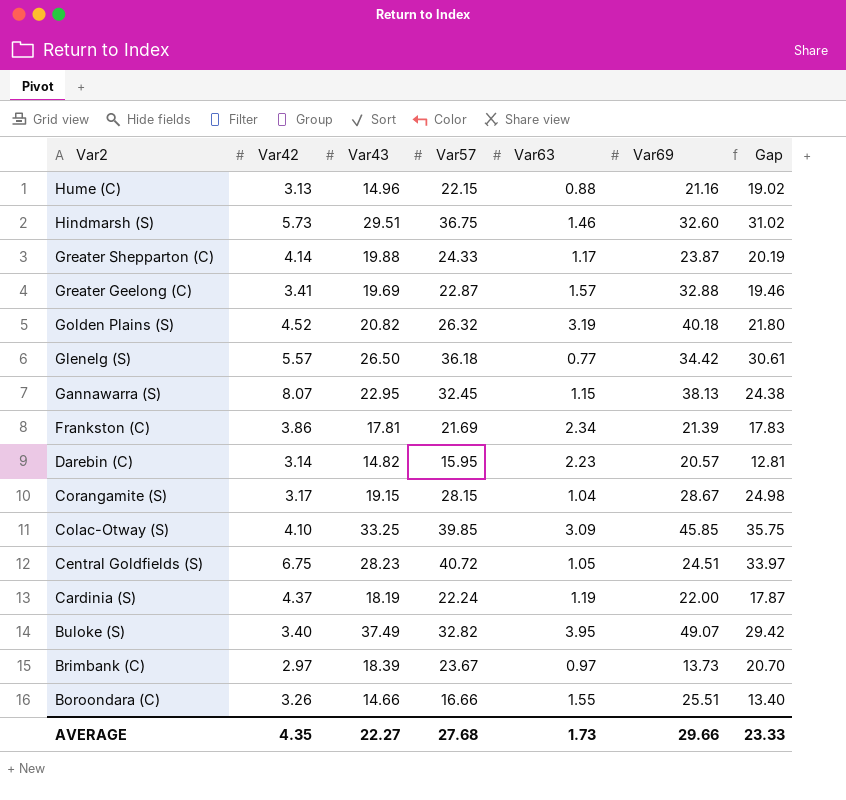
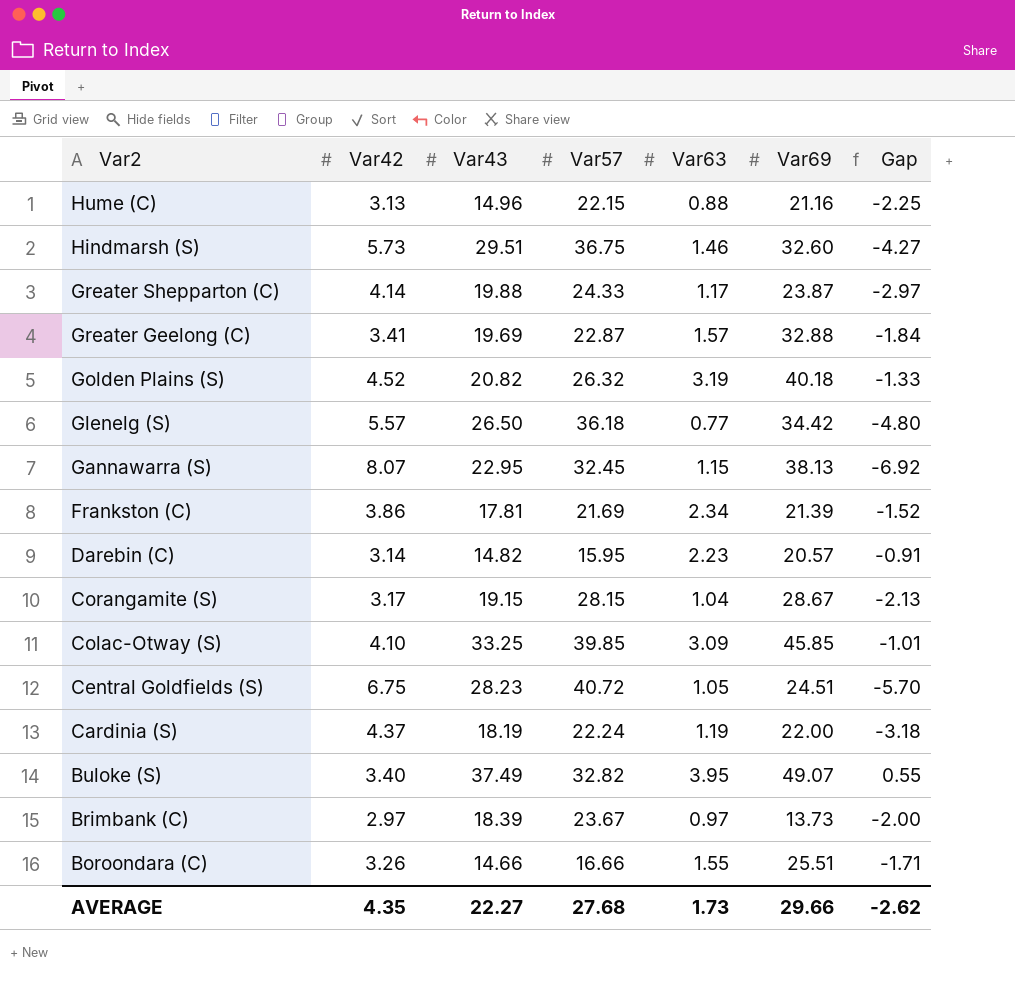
column Gap | formula: [Var57] - [Var42] -> [Var63] - [Var42]
AVERAGE | Gap: 23.33 -> -2.62

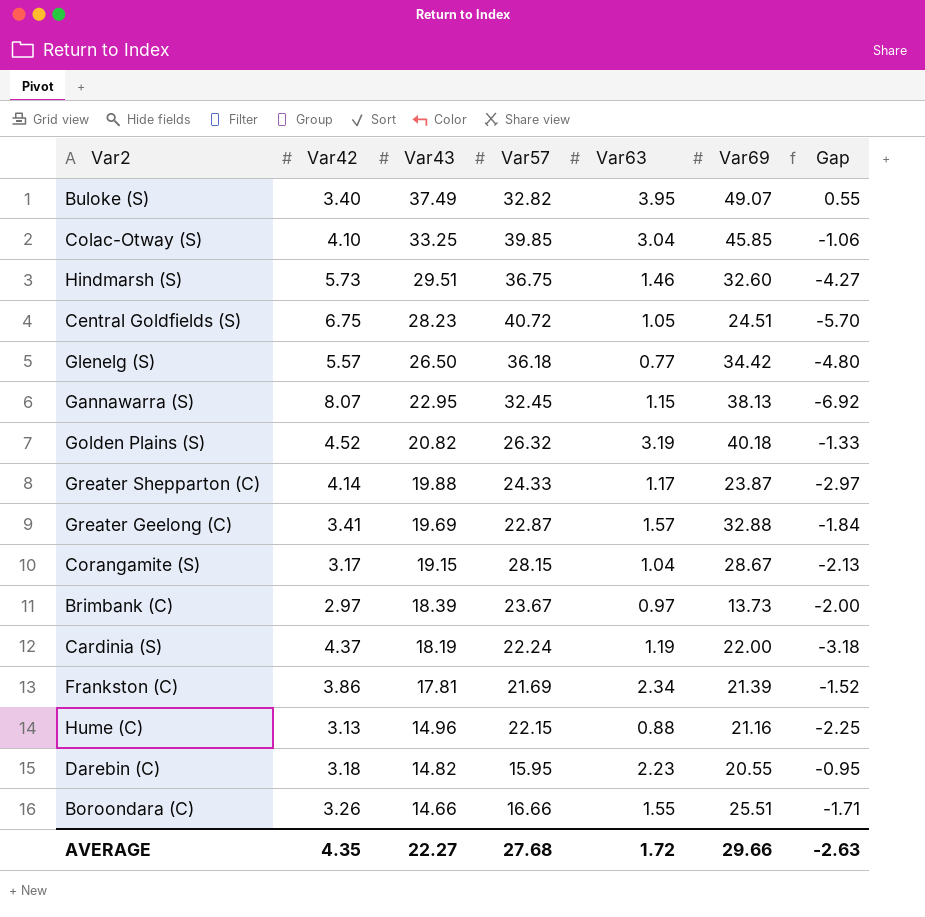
row order: Var2 descending -> Var43 descending
Colac-Otway (S) | Var63: 3.09 -> 3.04
Colac-Otway (S) | Gap: -1.01 -> -1.06
Darebin (C) | Var42: 3.14 -> 3.18
Darebin (C) | Var69: 20.57 -> 20.55
Darebin (C) | Gap: -0.91 -> -0.95
AVERAGE | Var63: 1.73 -> 1.72
AVERAGE | Gap: -2.62 -> -2.63

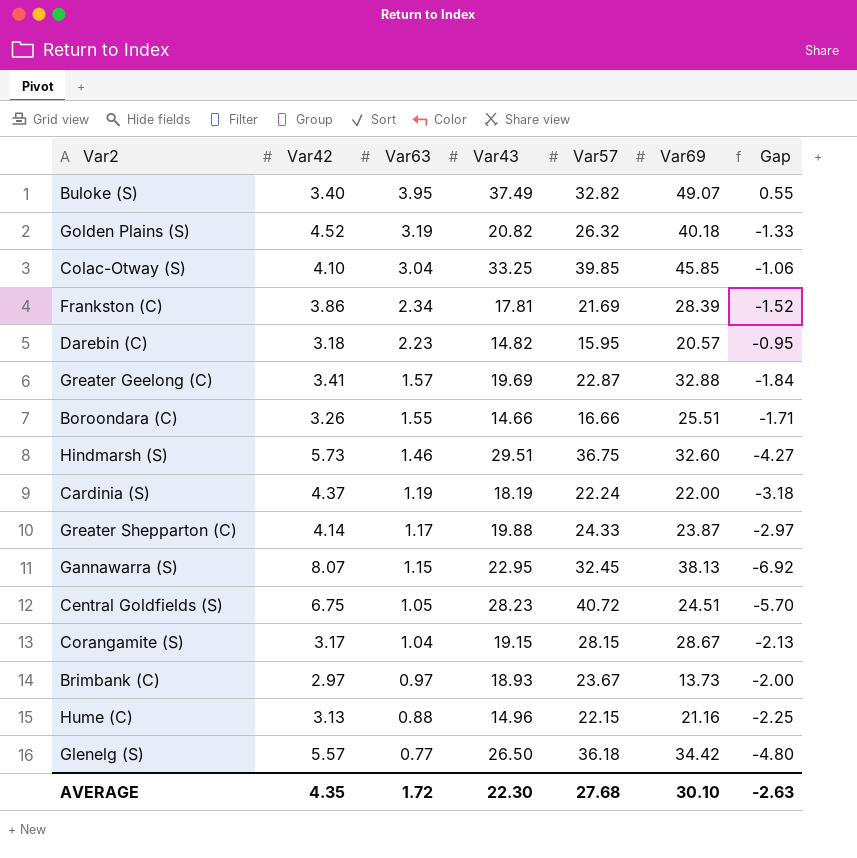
row order: Var43 descending -> Var63 descending
column Var63 | position: 5 -> 3
Frankston (C) | Var69: 21.39 -> 28.39
Darebin (C) | Var69: 20.55 -> 20.57
Brimbank (C) | Var43: 18.39 -> 18.93
AVERAGE | Var43: 22.27 -> 22.30
AVERAGE | Var69: 29.66 -> 30.10

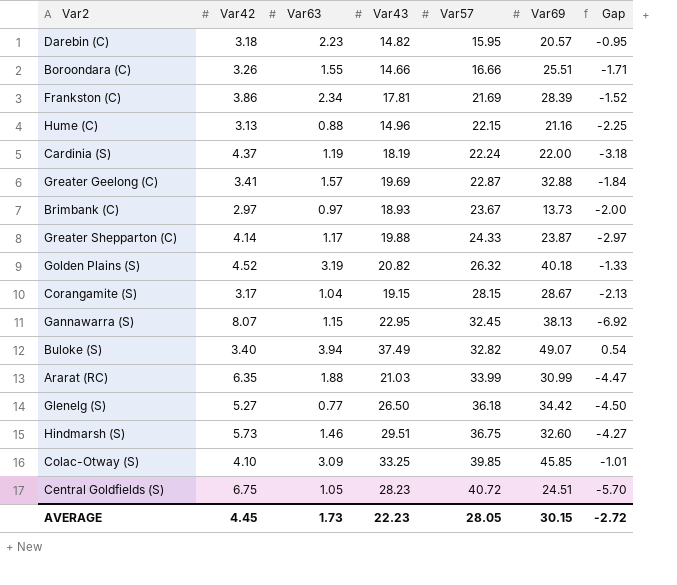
row order: Var63 descending -> Var57 ascending
Buloke (S) | Var63: 3.95 -> 3.94
Buloke (S) | Gap: 0.55 -> 0.54
row Ararat (RC): none -> 6.35 | 1.88 | 21.03 | 33.99 | 30.99 | -4.47
Glenelg (S) | Var42: 5.57 -> 5.27
Glenelg (S) | Gap: -4.80 -> -4.50
Colac-Otway (S) | Var63: 3.04 -> 3.09
Colac-Otway (S) | Gap: -1.06 -> -1.01
AVERAGE | Var42: 4.35 -> 4.45
AVERAGE | Var63: 1.72 -> 1.73
AVERAGE | Var43: 22.30 -> 22.23
AVERAGE | Var57: 27.68 -> 28.05
AVERAGE | Var69: 30.10 -> 30.15
AVERAGE | Gap: -2.63 -> -2.72

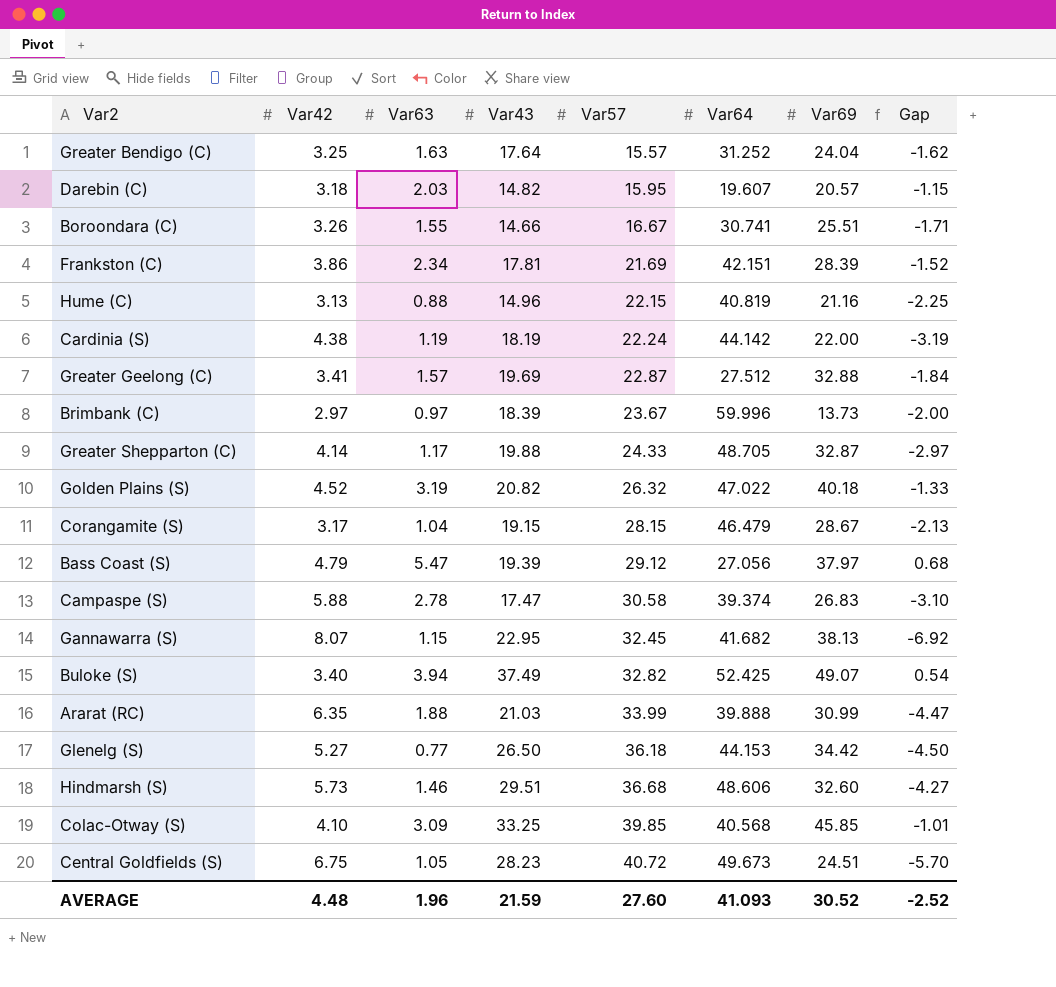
column Var64 | position: none -> 6
row Greater Bendigo (C): none -> 3.25 | 1.63 | 17.64 | 15.57 | 31.252 | 24.04 | -1.62
Darebin (C) | Var63: 2.23 -> 2.03
Darebin (C) | Gap: -0.95 -> -1.15
Boroondara (C) | Var57: 16.66 -> 16.67
Cardinia (S) | Var42: 4.37 -> 4.38
Cardinia (S) | Gap: -3.18 -> -3.19
Brimbank (C) | Var43: 18.93 -> 18.39
Greater Shepparton (C) | Var69: 23.87 -> 32.87
row Bass Coast (S): none -> 4.79 | 5.47 | 19.39 | 29.12 | 27.056 | 37.97 | 0.68
row Campaspe (S): none -> 5.88 | 2.78 | 17.47 | 30.58 | 39.374 | 26.83 | -3.10
Hindmarsh (S) | Var57: 36.75 -> 36.68
AVERAGE | Var42: 4.45 -> 4.48
AVERAGE | Var63: 1.73 -> 1.96
AVERAGE | Var43: 22.23 -> 21.59
AVERAGE | Var57: 28.05 -> 27.60
AVERAGE | Var69: 30.15 -> 30.52
AVERAGE | Gap: -2.72 -> -2.52

